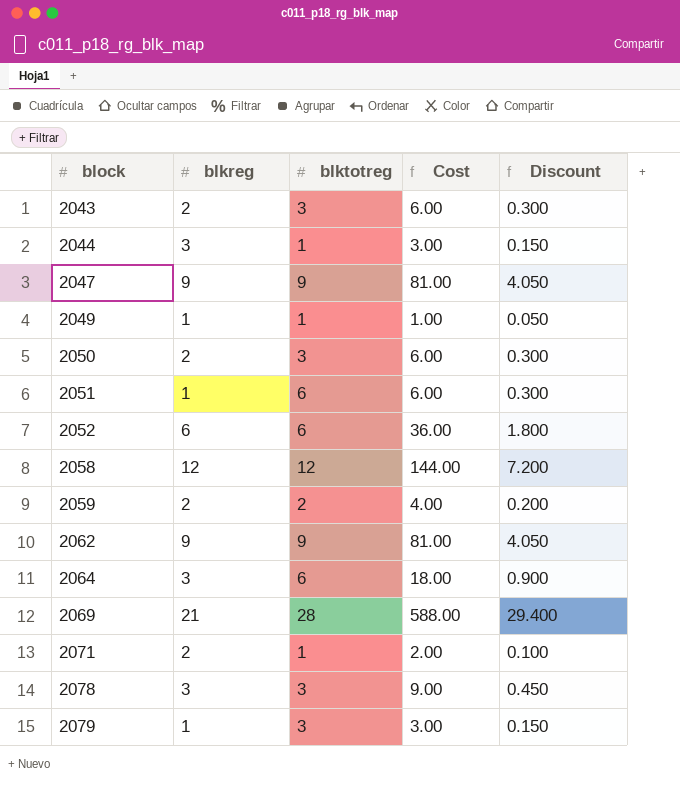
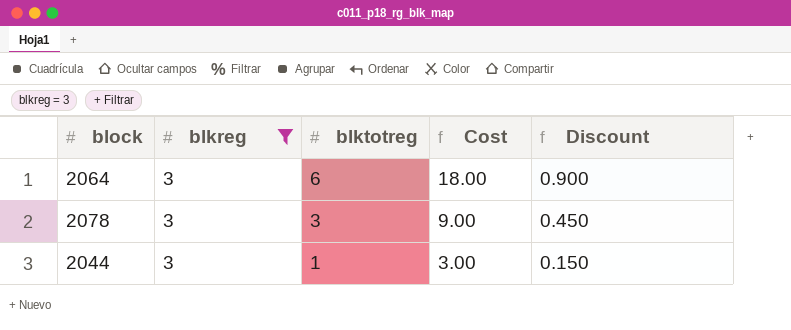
filter: none -> blkreg = 3
row order: block ascending -> blktotreg descending

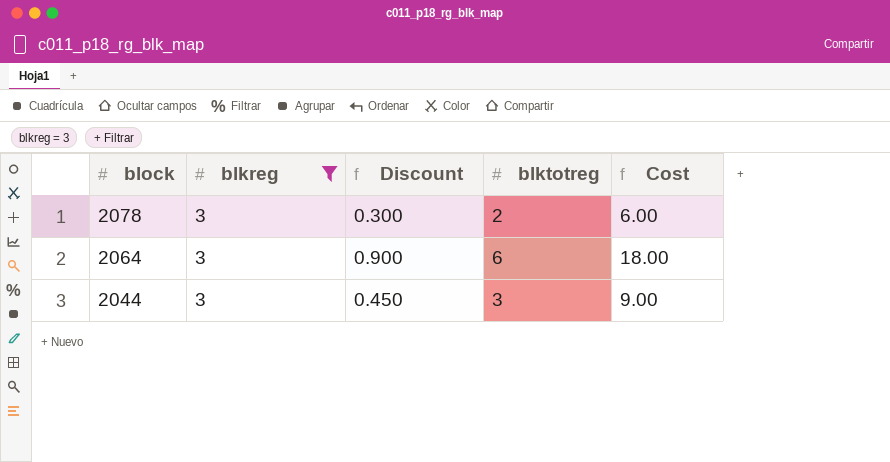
row order: blktotreg descending -> block descending
column Discount | position: 5 -> 3
2078 | Discount: 0.450 -> 0.300
2078 | blktotreg: 3 -> 2
2078 | Cost: 9.00 -> 6.00
2044 | Discount: 0.150 -> 0.450
2044 | blktotreg: 1 -> 3
2044 | Cost: 3.00 -> 9.00

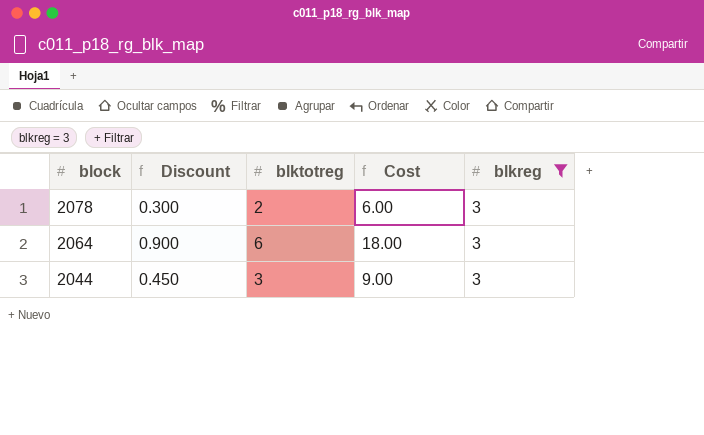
column blkreg | position: 2 -> 5

